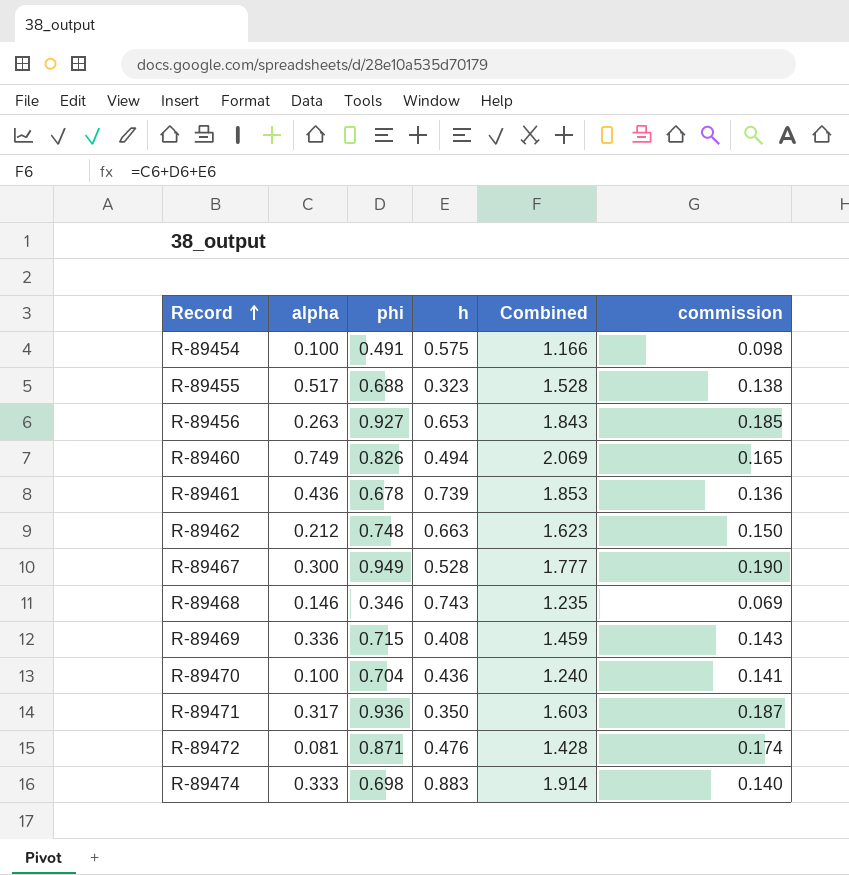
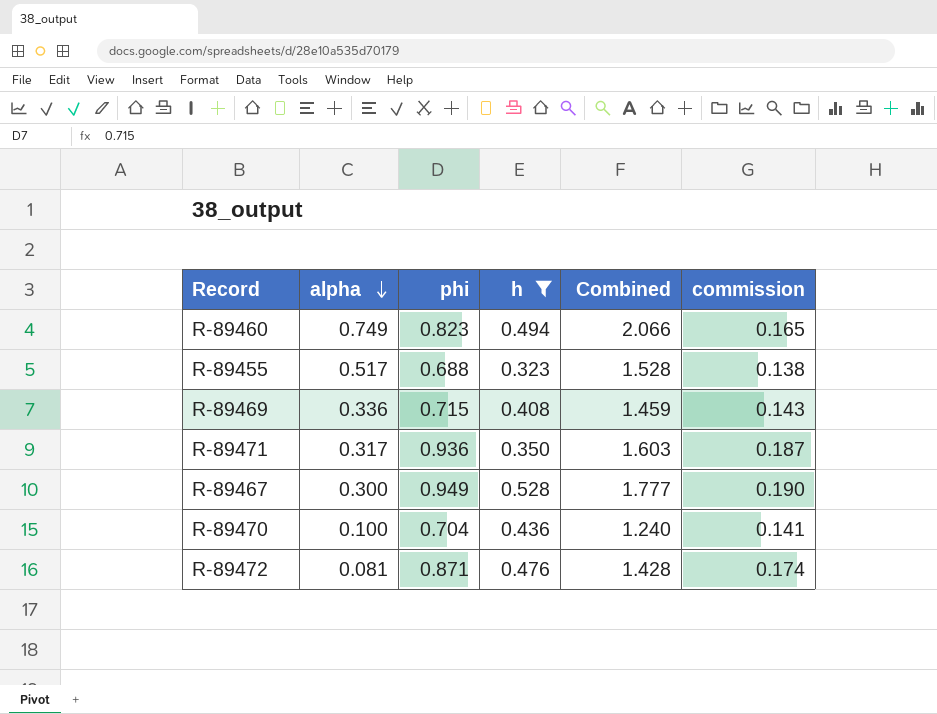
filter: none -> h <= 0.528
row order: Record ascending -> alpha descending
R-89460 | phi: 0.826 -> 0.823
R-89460 | Combined: 2.069 -> 2.066

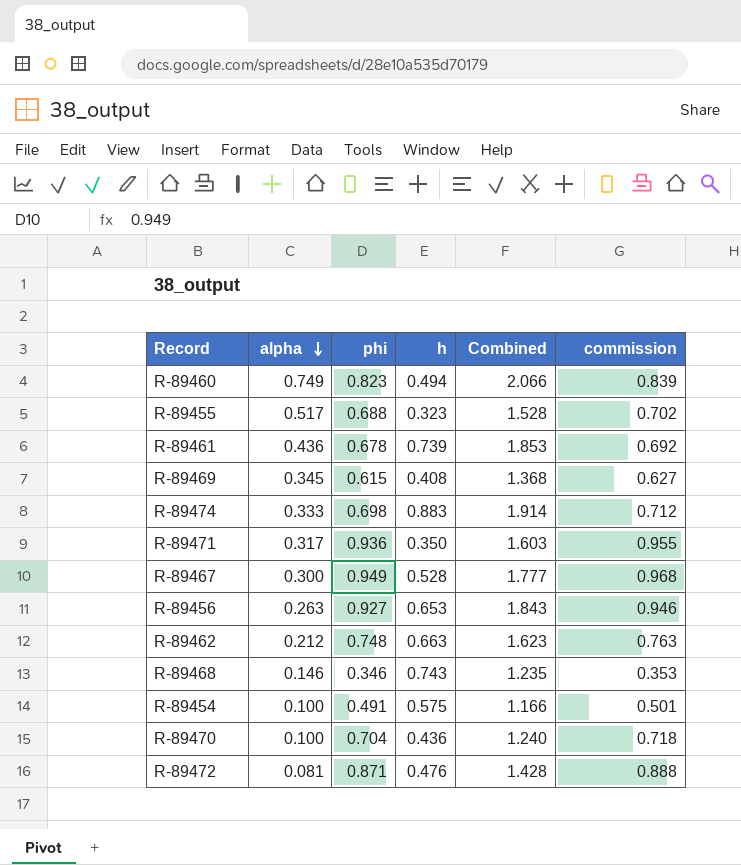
filter: h <= 0.528 -> none
column commission | formula: [phi] * 0.2 -> [phi] * 1.02
R-89469 | alpha: 0.336 -> 0.345
R-89469 | phi: 0.715 -> 0.615
R-89469 | Combined: 1.459 -> 1.368

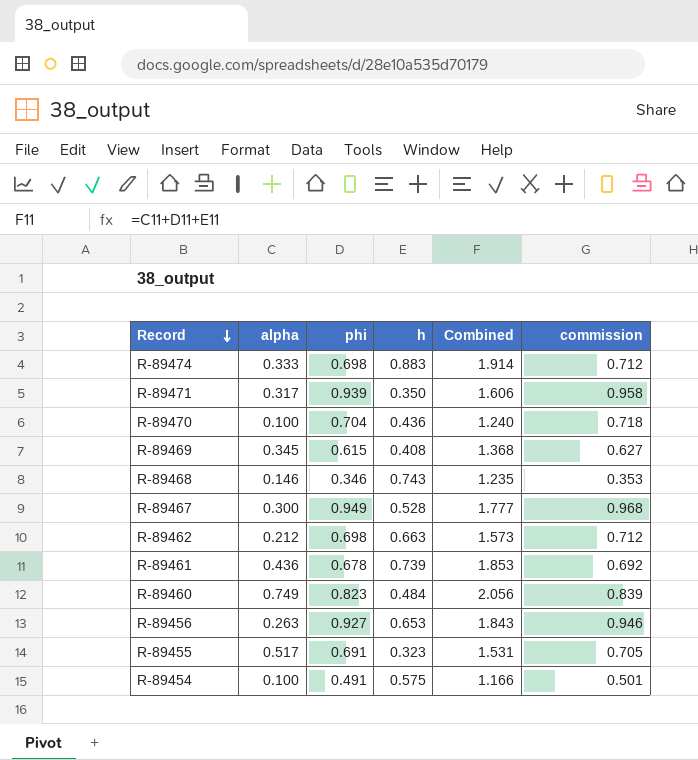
row order: alpha descending -> Record descending
row R-89472: 0.081 | 0.871 | 0.476 | 1.428 | 0.888 -> none
R-89471 | phi: 0.936 -> 0.939
R-89471 | Combined: 1.603 -> 1.606
R-89471 | commission: 0.955 -> 0.958
R-89462 | phi: 0.748 -> 0.698
R-89462 | Combined: 1.623 -> 1.573
R-89462 | commission: 0.763 -> 0.712
R-89460 | h: 0.494 -> 0.484
R-89460 | Combined: 2.066 -> 2.056
R-89455 | phi: 0.688 -> 0.691
R-89455 | Combined: 1.528 -> 1.531
R-89455 | commission: 0.702 -> 0.705

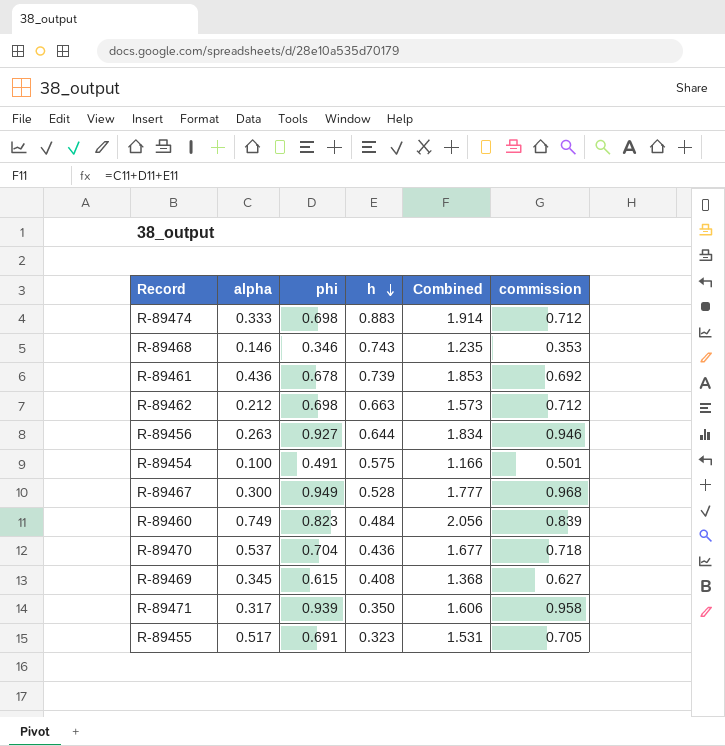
row order: Record descending -> h descending
R-89456 | h: 0.653 -> 0.644
R-89456 | Combined: 1.843 -> 1.834
R-89470 | alpha: 0.100 -> 0.537
R-89470 | Combined: 1.240 -> 1.677

